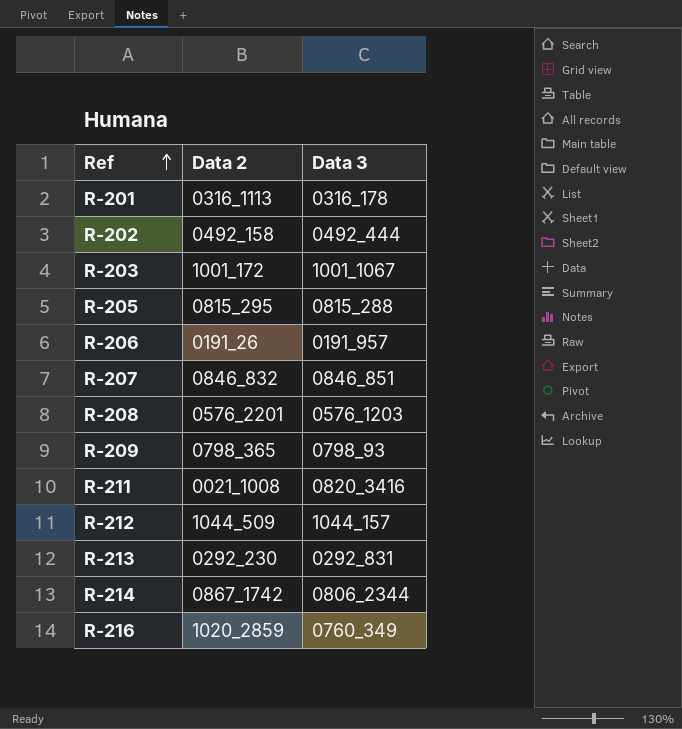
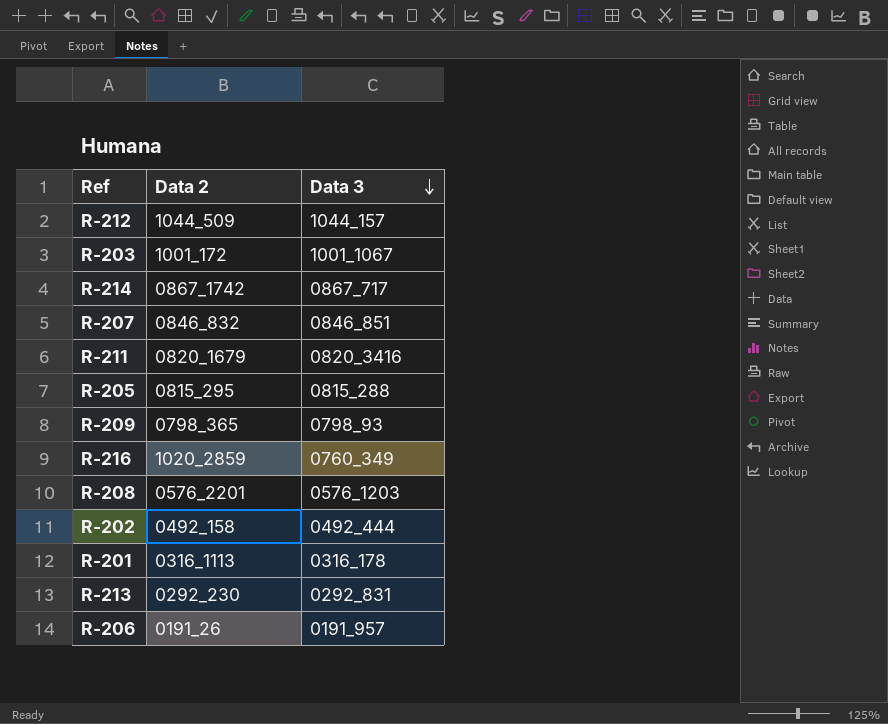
row order: Ref ascending -> Data 3 descending
R-214 | Data 3: 0806_2344 -> 0867_717
R-211 | Data 2: 0021_1008 -> 0820_1679

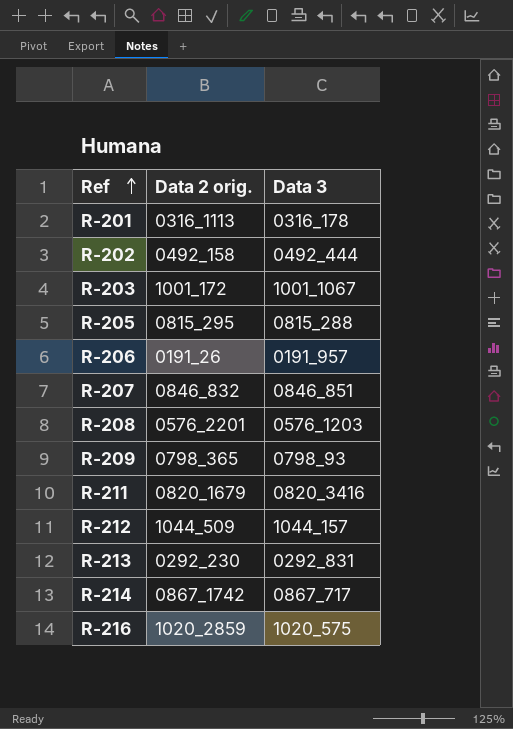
row order: Data 3 descending -> Ref ascending
column name: Data 2 -> Data 2 orig.
R-216 | Data 3: 0760_349 -> 1020_575

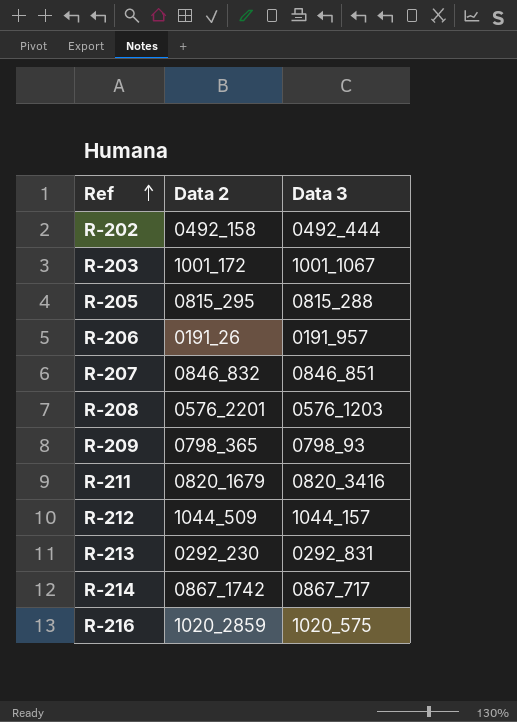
column name: Data 2 orig. -> Data 2
row R-201: 0316_1113 | 0316_178 -> none

